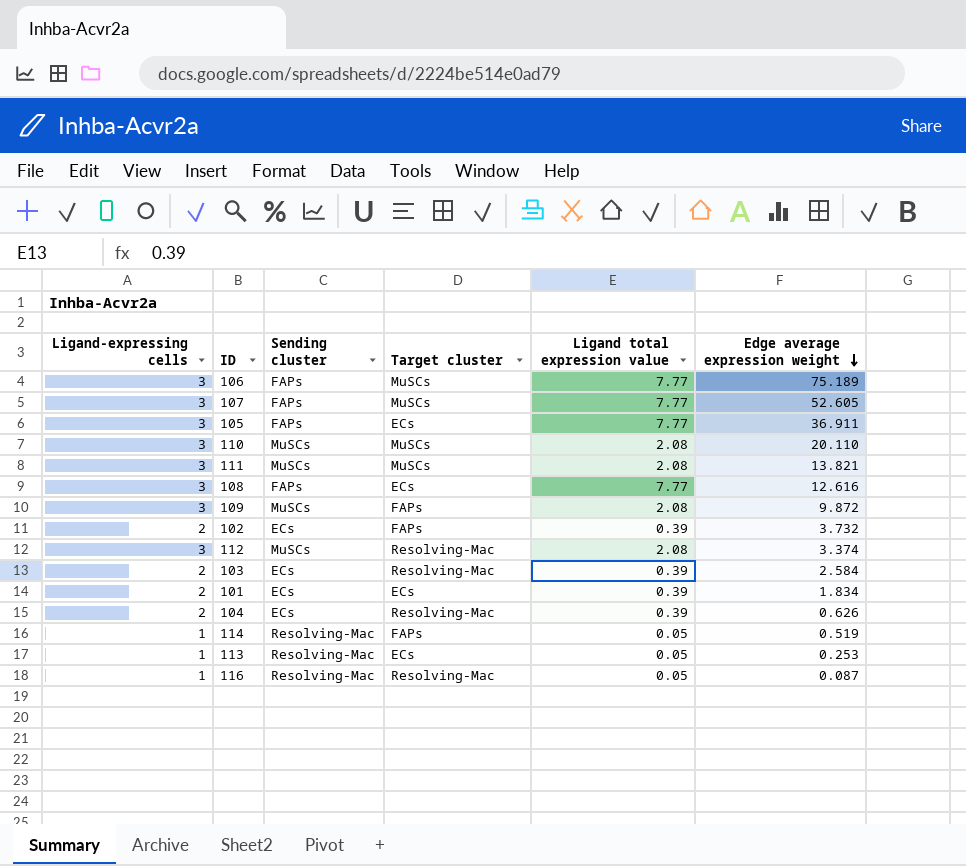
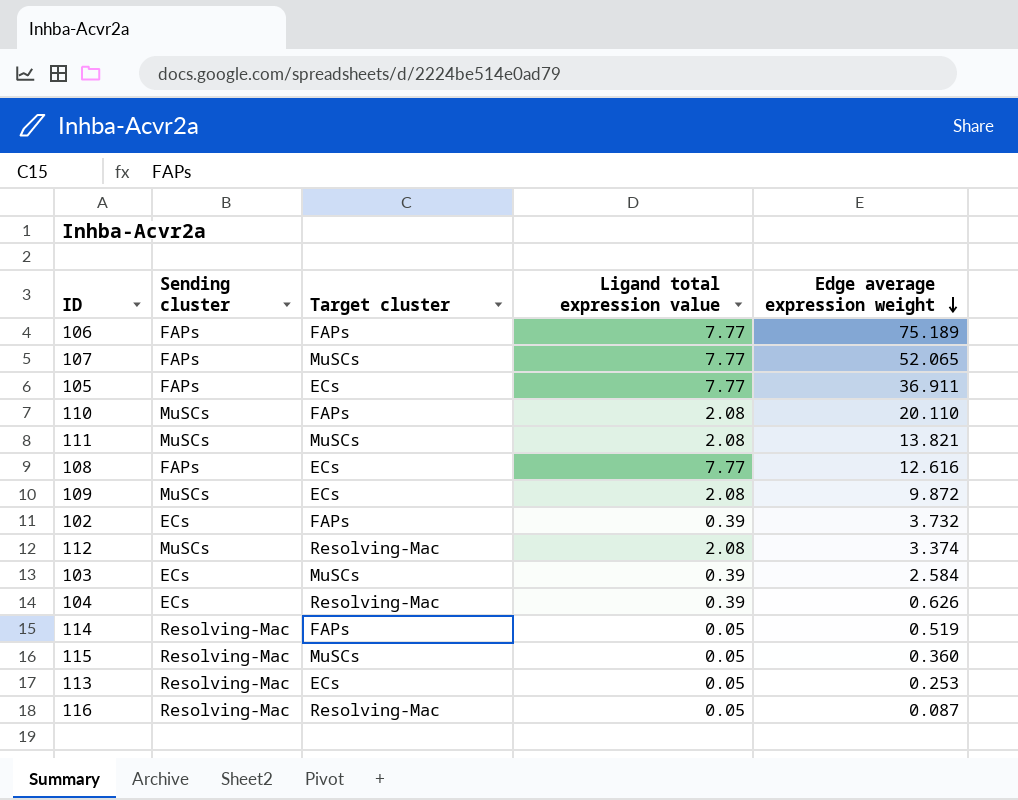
column Ligand-expressing cells | position: 1 -> none
row 101: 2 | ECs | ECs | 0.39 | 1.834 -> none
106 | Target cluster: MuSCs -> FAPs
107 | Edge average expression weight: 52.605 -> 52.065
110 | Target cluster: MuSCs -> FAPs
109 | Target cluster: FAPs -> ECs
103 | Target cluster: Resolving-Mac -> MuSCs
row 115: none -> Resolving-Mac | MuSCs | 0.05 | 0.360

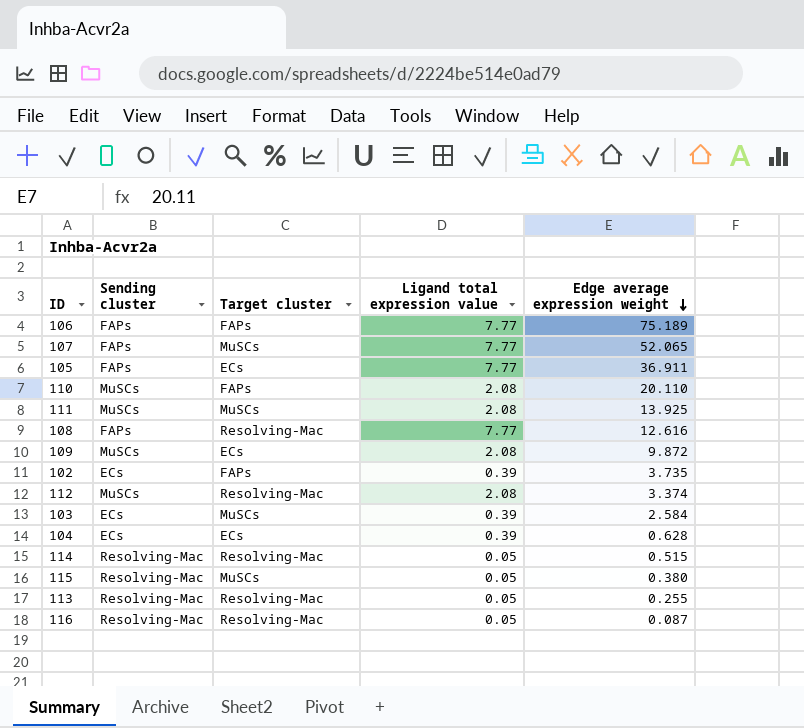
111 | Edge average expression weight: 13.821 -> 13.925
108 | Target cluster: ECs -> Resolving-Mac
102 | Edge average expression weight: 3.732 -> 3.735
104 | Target cluster: Resolving-Mac -> ECs
104 | Edge average expression weight: 0.626 -> 0.628
114 | Target cluster: FAPs -> Resolving-Mac
114 | Edge average expression weight: 0.519 -> 0.515
115 | Edge average expression weight: 0.360 -> 0.380
113 | Target cluster: ECs -> Resolving-Mac
113 | Edge average expression weight: 0.253 -> 0.255

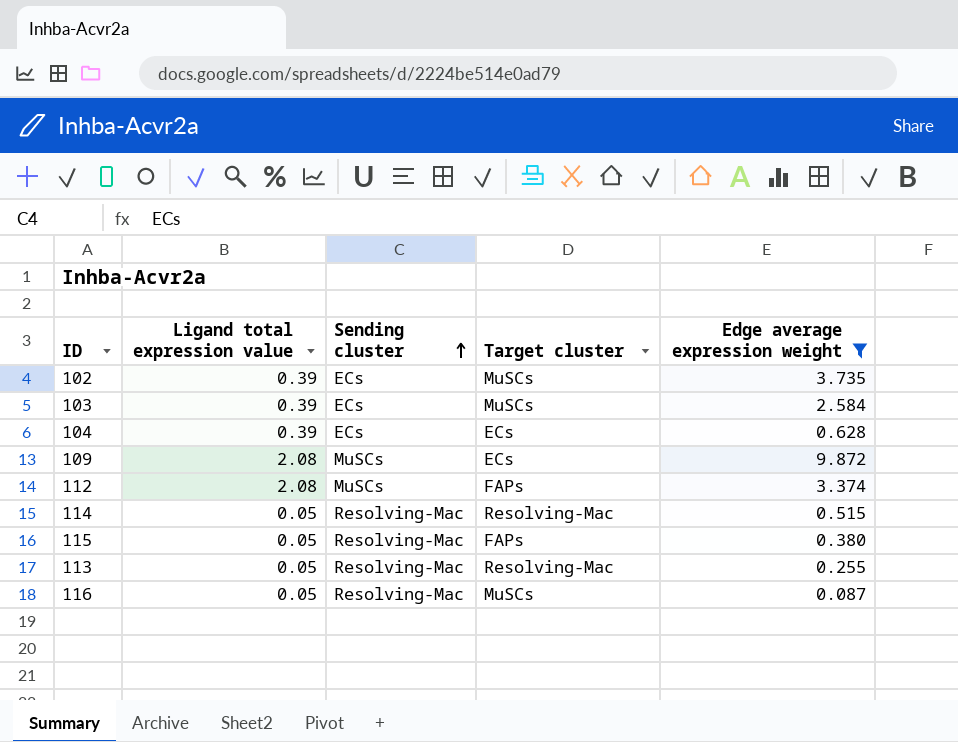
filter: none -> Edge average expression weight <= 9.872
row order: Edge average expression weight descending -> Sending cluster ascending
column Ligand total expression value | position: 4 -> 2
102 | Target cluster: FAPs -> MuSCs
112 | Target cluster: Resolving-Mac -> FAPs
115 | Target cluster: MuSCs -> FAPs
116 | Target cluster: Resolving-Mac -> MuSCs

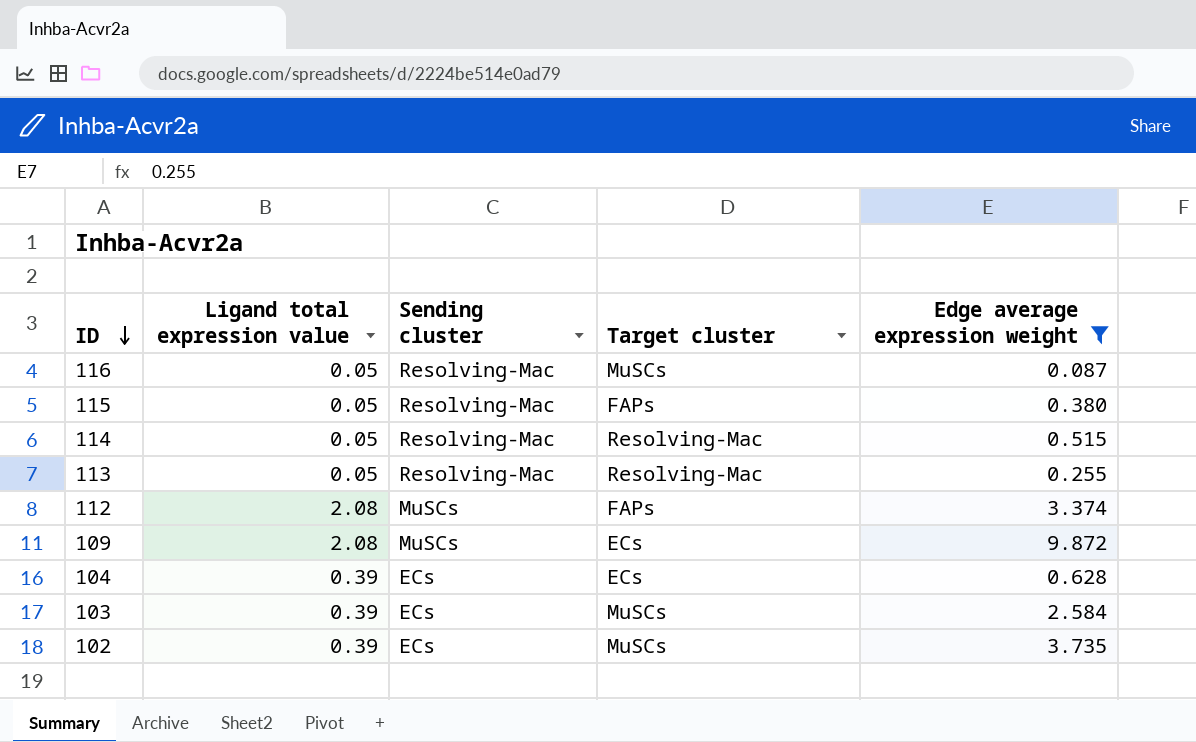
row order: Sending cluster ascending -> ID descending

